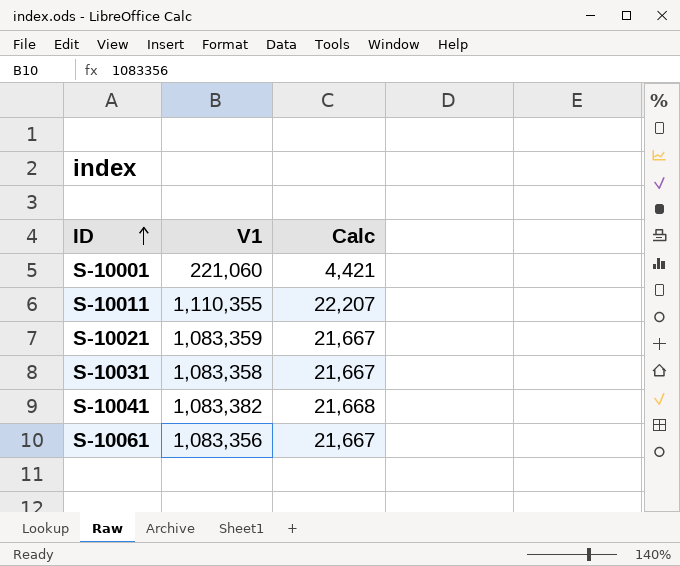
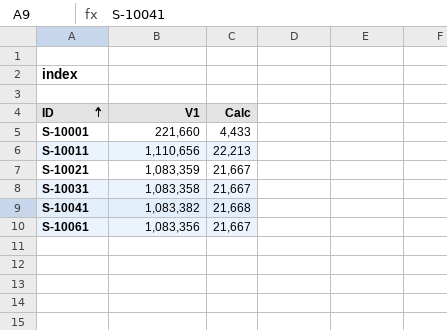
S-10001 | V1: 221,060 -> 221,660
S-10001 | Calc: 4,421 -> 4,433
S-10011 | V1: 1,110,355 -> 1,110,656
S-10011 | Calc: 22,207 -> 22,213

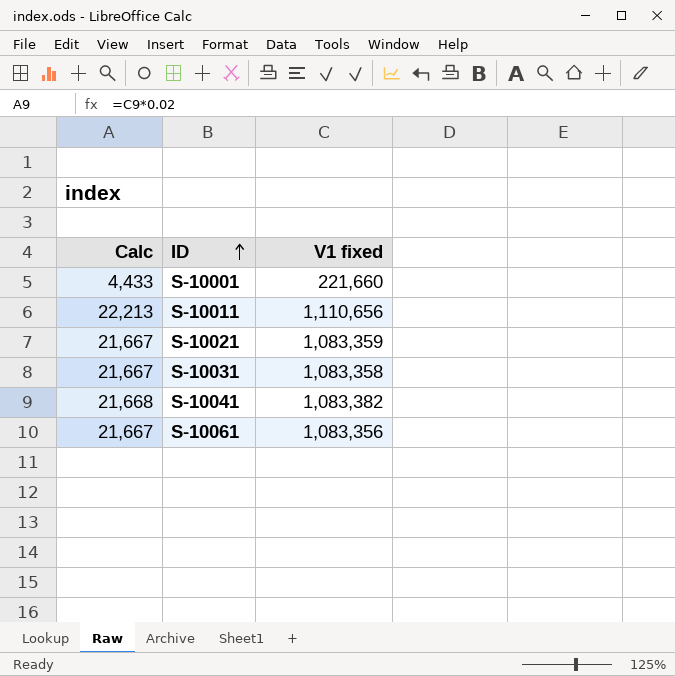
column Calc | position: 3 -> 1
column name: V1 -> V1 fixed

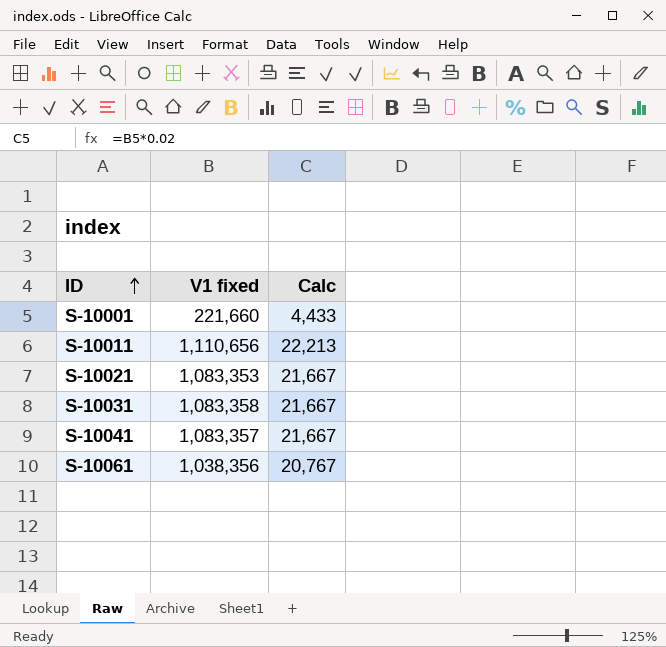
column Calc | position: 1 -> 3
S-10021 | V1 fixed: 1,083,359 -> 1,083,353
S-10041 | V1 fixed: 1,083,382 -> 1,083,357
S-10041 | Calc: 21,668 -> 21,667
S-10061 | V1 fixed: 1,083,356 -> 1,038,356
S-10061 | Calc: 21,667 -> 20,767

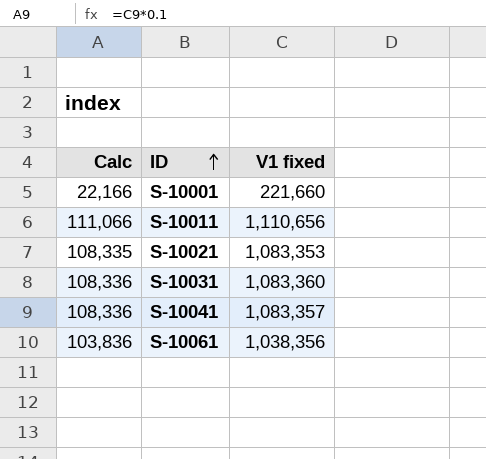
column Calc | formula: [V1 fixed] * 0.02 -> [V1 fixed] * 0.1
column Calc | position: 3 -> 1
S-10031 | V1 fixed: 1,083,358 -> 1,083,360

